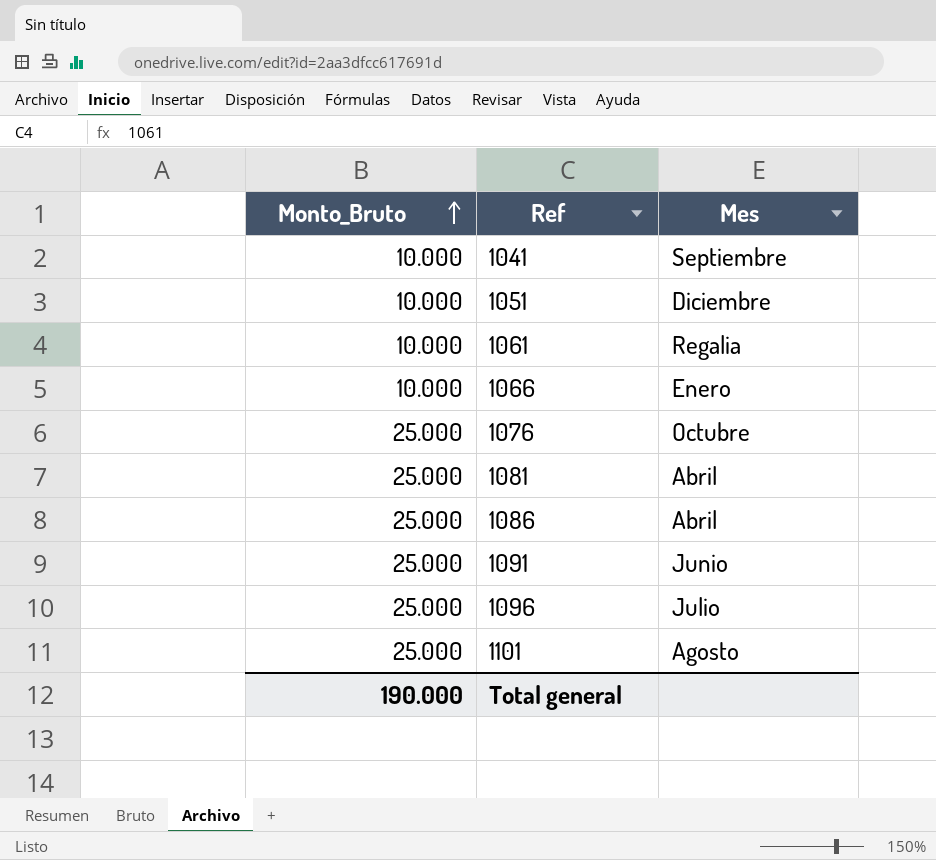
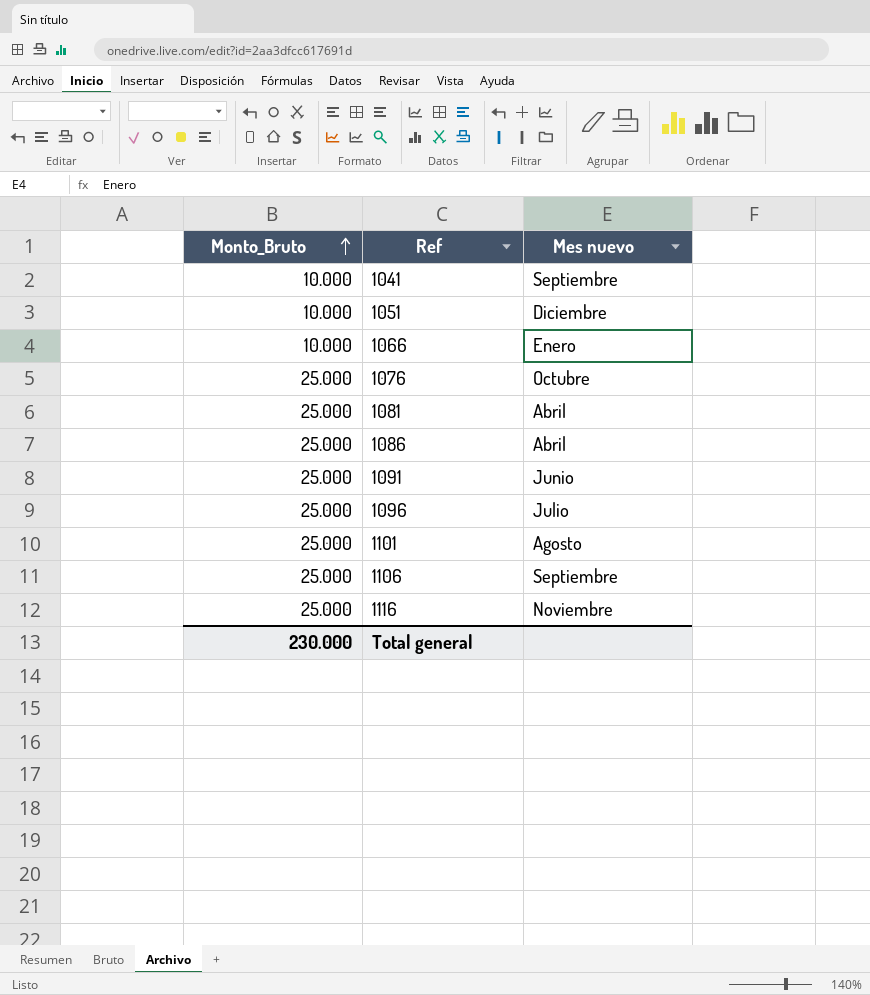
column name: Mes -> Mes nuevo
row 1061: 10.000 | Regalia -> none
row 1106: none -> 25.000 | Septiembre
row 1116: none -> 25.000 | Noviembre
Total general | Monto_Bruto: 190.000 -> 230.000

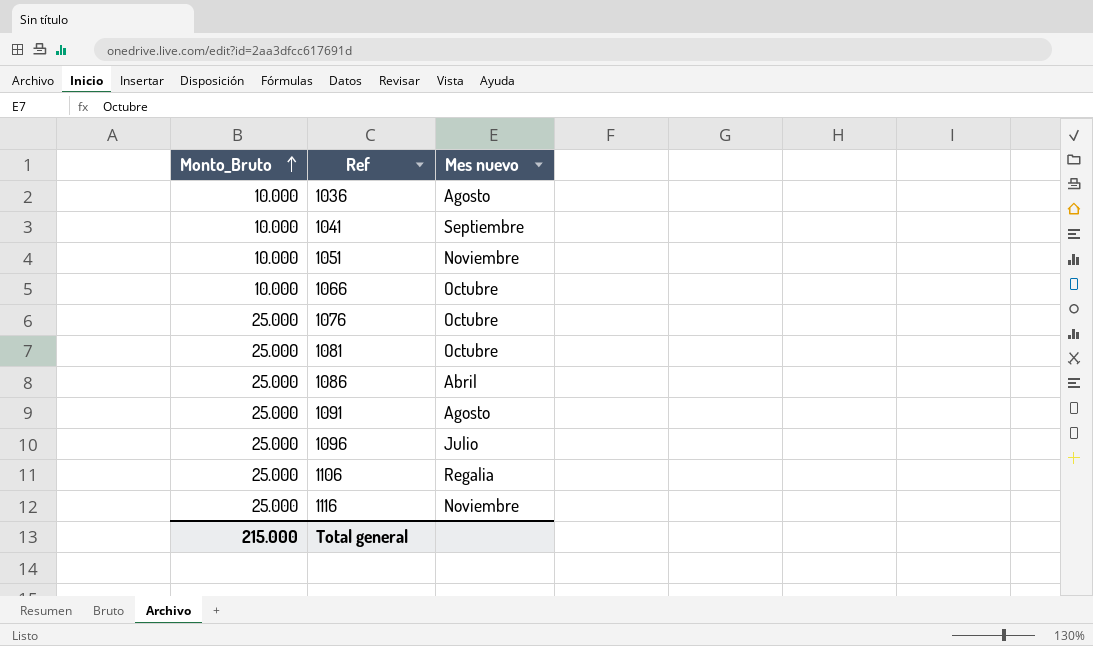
row 1101: 25.000 | Agosto -> none
row 1036: none -> 10.000 | Agosto
1051 | Mes nuevo: Diciembre -> Noviembre
1066 | Mes nuevo: Enero -> Octubre
1081 | Mes nuevo: Abril -> Octubre
1091 | Mes nuevo: Junio -> Agosto
1106 | Mes nuevo: Septiembre -> Regalia
Total general | Monto_Bruto: 230.000 -> 215.000

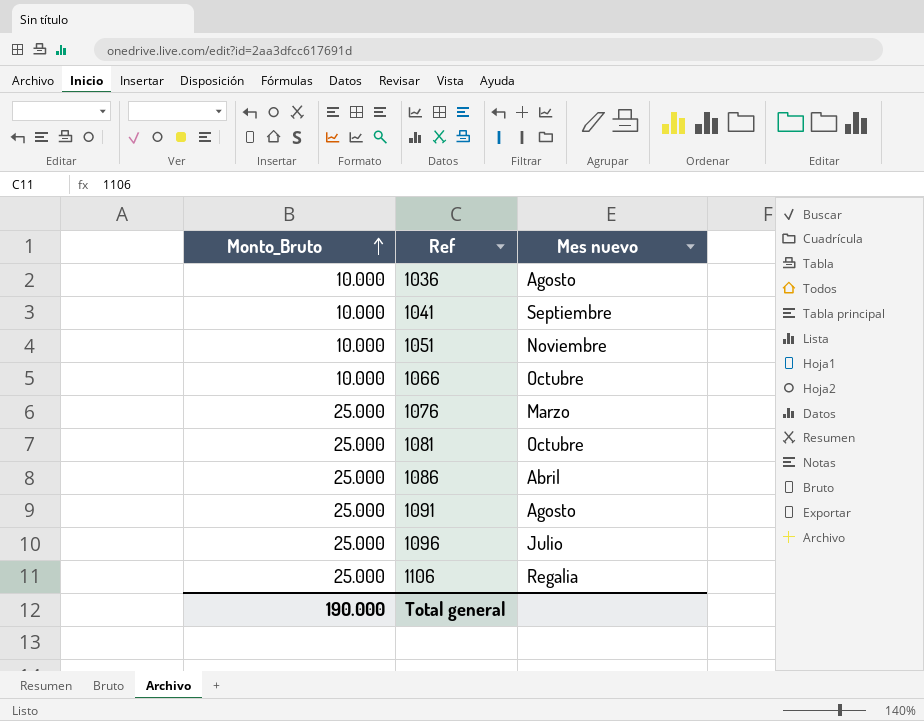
row 1116: 25.000 | Noviembre -> none
1076 | Mes nuevo: Octubre -> Marzo
Total general | Monto_Bruto: 215.000 -> 190.000

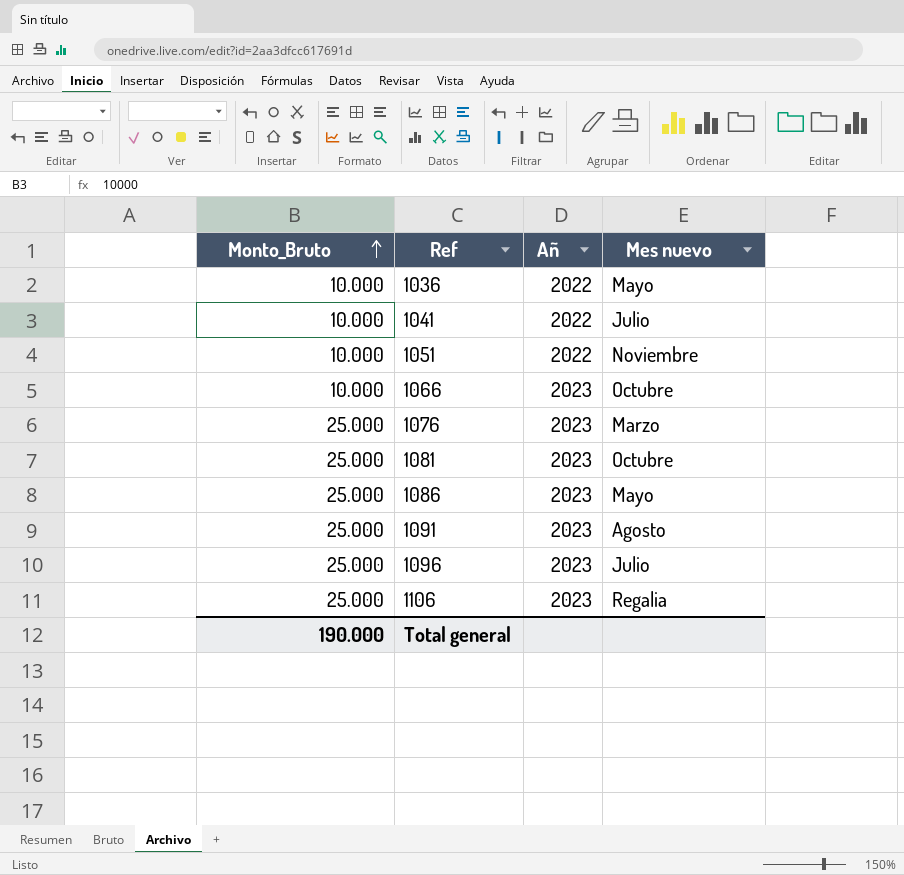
column Añ | position: none -> 3
1036 | Mes nuevo: Agosto -> Mayo
1041 | Mes nuevo: Septiembre -> Julio
1086 | Mes nuevo: Abril -> Mayo

